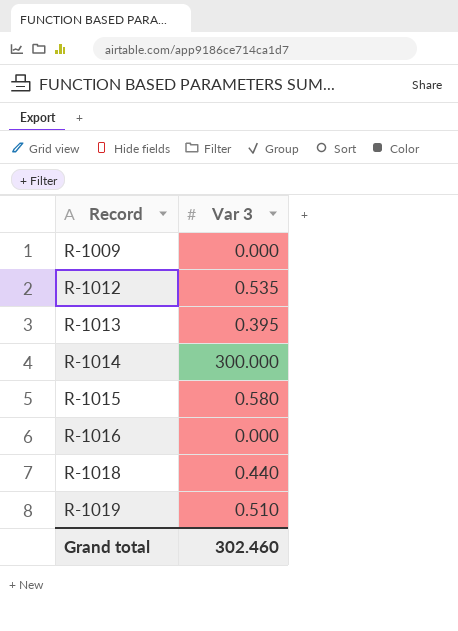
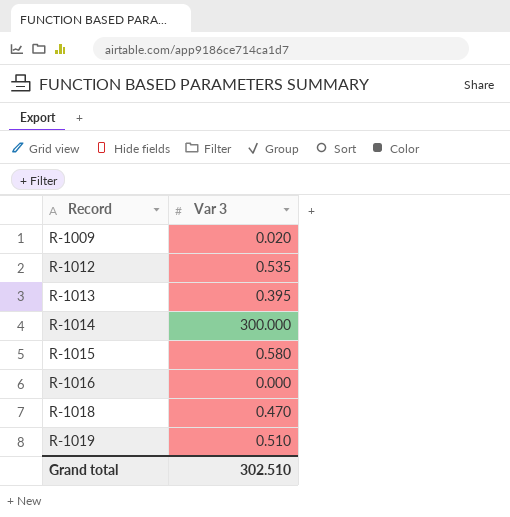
R-1009 | Var 3: 0.000 -> 0.020
R-1018 | Var 3: 0.440 -> 0.470
Grand total | Var 3: 302.460 -> 302.510

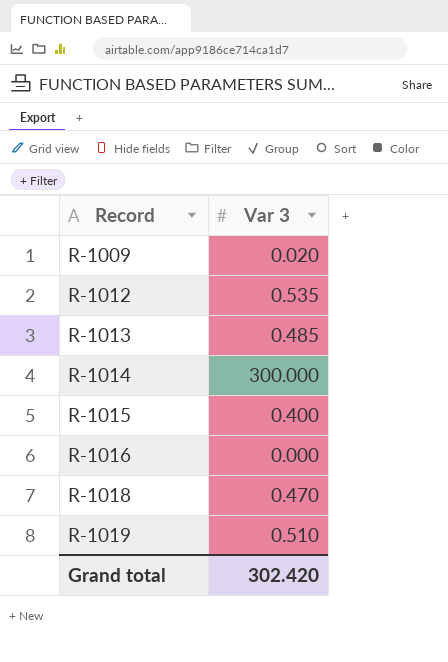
R-1013 | Var 3: 0.395 -> 0.485
R-1015 | Var 3: 0.580 -> 0.400
Grand total | Var 3: 302.510 -> 302.420

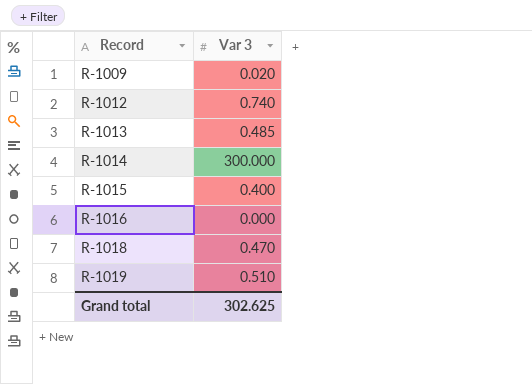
R-1012 | Var 3: 0.535 -> 0.740
Grand total | Var 3: 302.420 -> 302.625

